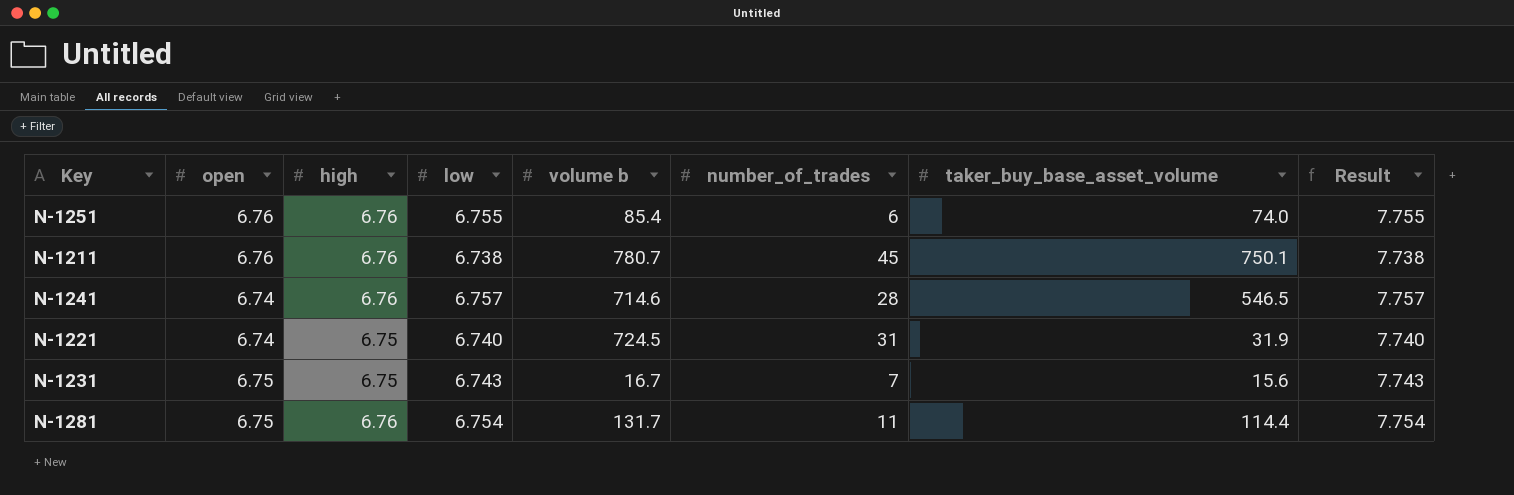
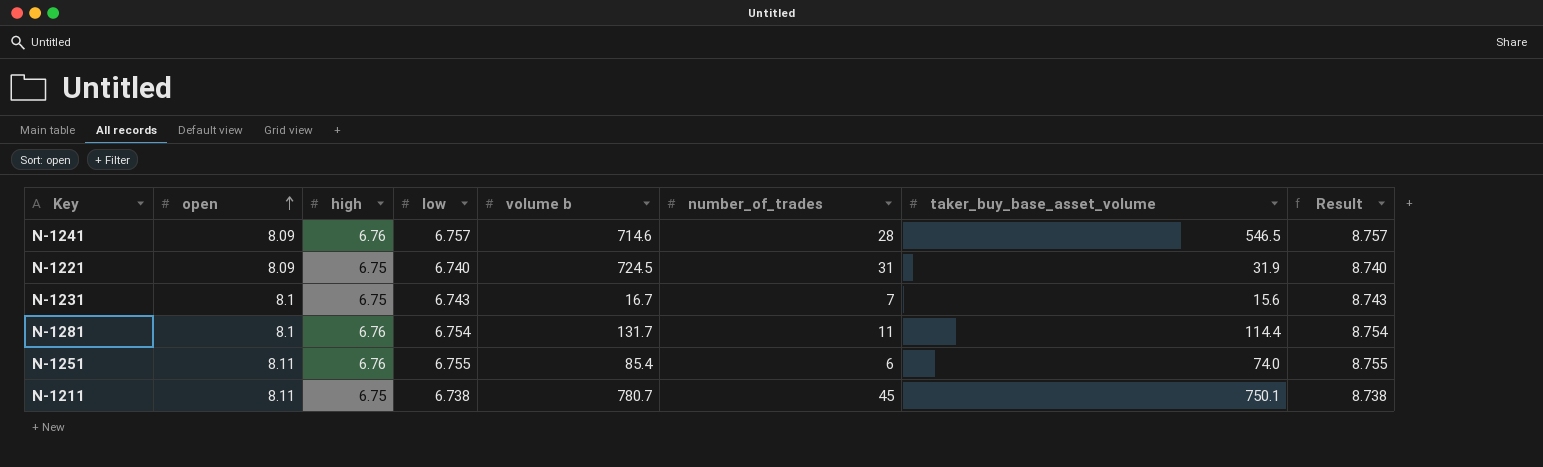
row order: none -> open ascending
column Result | formula: [low] + 1 -> [low] + 2
N-1241 | open: 6.74 -> 8.09
N-1221 | open: 6.74 -> 8.09
N-1231 | open: 6.75 -> 8.1
N-1281 | open: 6.75 -> 8.1
N-1251 | open: 6.76 -> 8.11
N-1211 | open: 6.76 -> 8.11
N-1211 | high: 6.76 -> 6.75

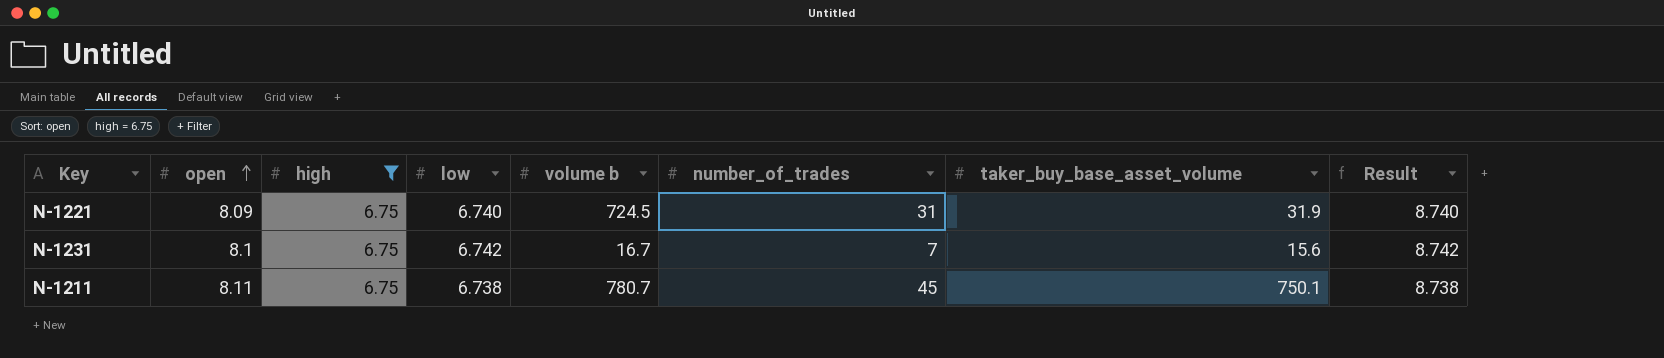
filter: none -> high = 6.75
N-1231 | low: 6.743 -> 6.742
N-1231 | Result: 8.743 -> 8.742

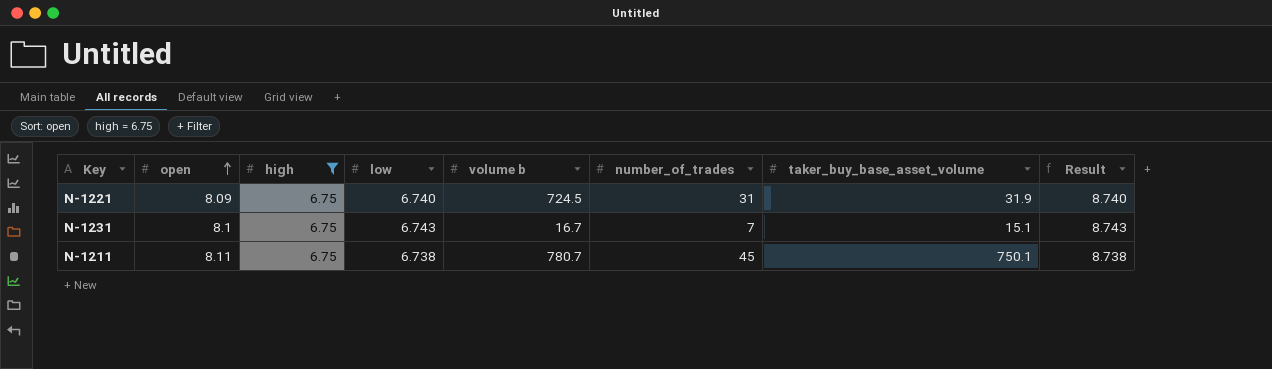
N-1231 | low: 6.742 -> 6.743
N-1231 | taker_buy_base_asset_volume: 15.6 -> 15.1
N-1231 | Result: 8.742 -> 8.743

